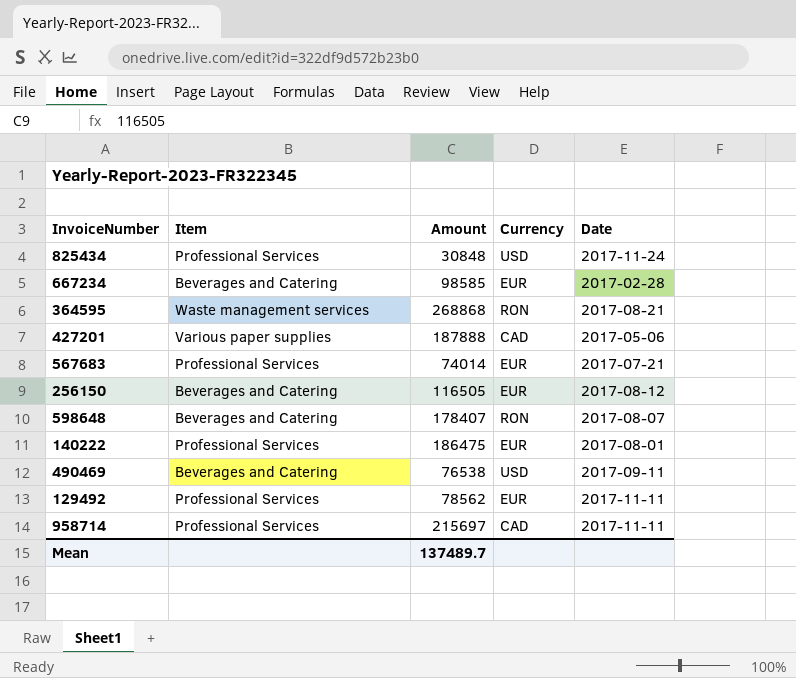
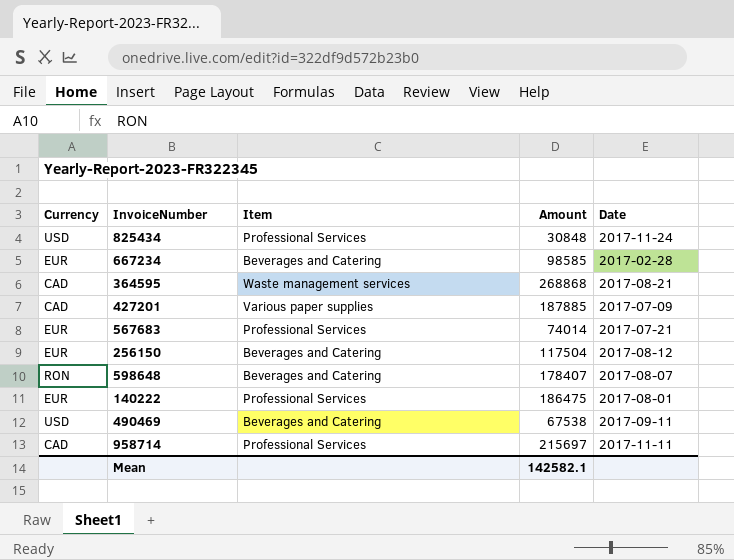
column Currency | position: 4 -> 1
row 129492: Professional Services | 78562 | EUR | 2017-11-11 -> none
364595 | Currency: RON -> CAD
427201 | Amount: 187888 -> 187885
427201 | Date: 2017-05-06 -> 2017-07-09
256150 | Amount: 116505 -> 117504
490469 | Amount: 76538 -> 67538
Mean | Amount: 137489.7 -> 142582.1

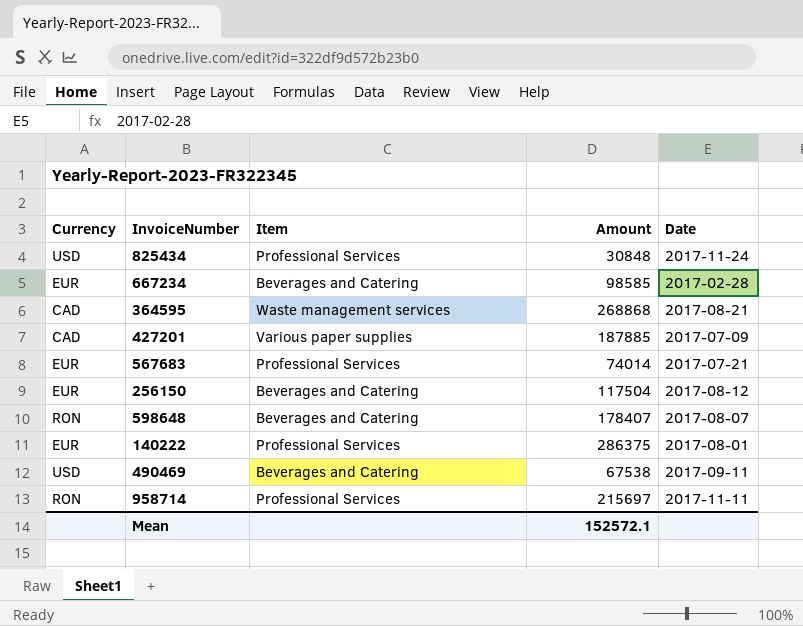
140222 | Amount: 186475 -> 286375
958714 | Currency: CAD -> RON
Mean | Amount: 142582.1 -> 152572.1

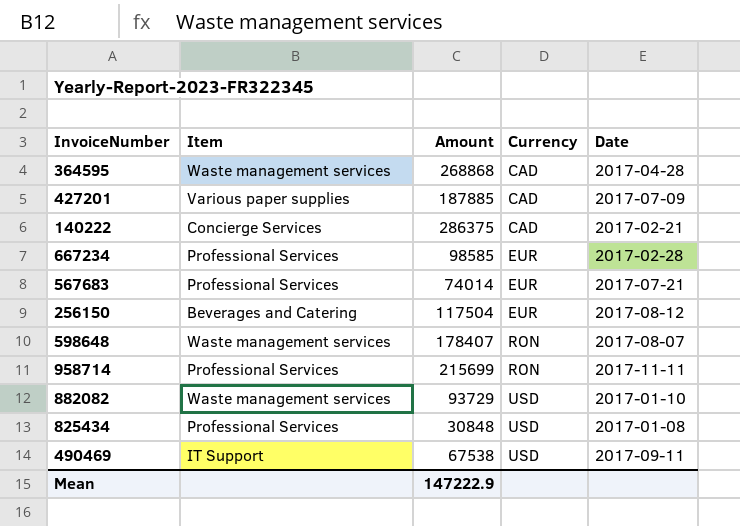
row order: none -> Currency ascending
column Currency | position: 1 -> 4
364595 | Date: 2017-08-21 -> 2017-04-28
140222 | Item: Professional Services -> Concierge Services
140222 | Currency: EUR -> CAD
140222 | Date: 2017-08-01 -> 2017-02-21
667234 | Item: Beverages and Catering -> Professional Services
598648 | Item: Beverages and Catering -> Waste management services
958714 | Amount: 215697 -> 215699
row 882082: none -> Waste management services | 93729 | USD | 2017-01-10
825434 | Date: 2017-11-24 -> 2017-01-08
490469 | Item: Beverages and Catering -> IT Support
Mean | Amount: 152572.1 -> 147222.9

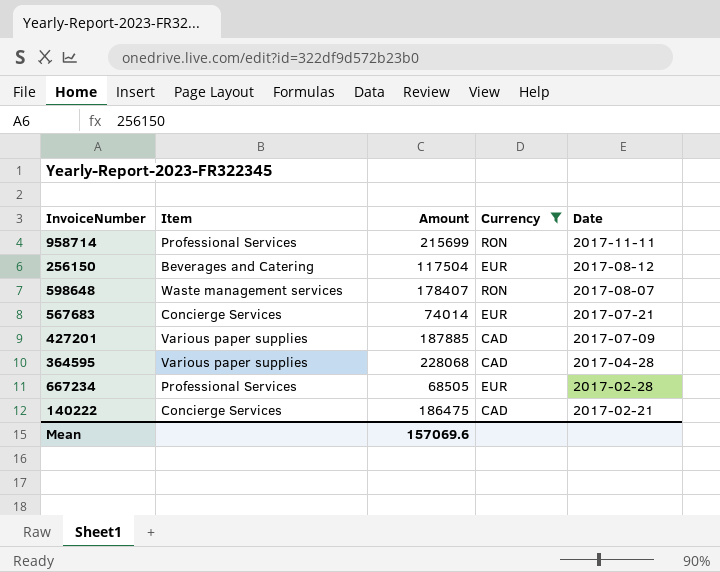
filter: none -> Currency != USD
row order: Currency ascending -> Date descending
567683 | Item: Professional Services -> Concierge Services
364595 | Item: Waste management services -> Various paper supplies
364595 | Amount: 268868 -> 228068
667234 | Amount: 98585 -> 68505
140222 | Amount: 286375 -> 186475
Mean | Amount: 147222.9 -> 157069.6

